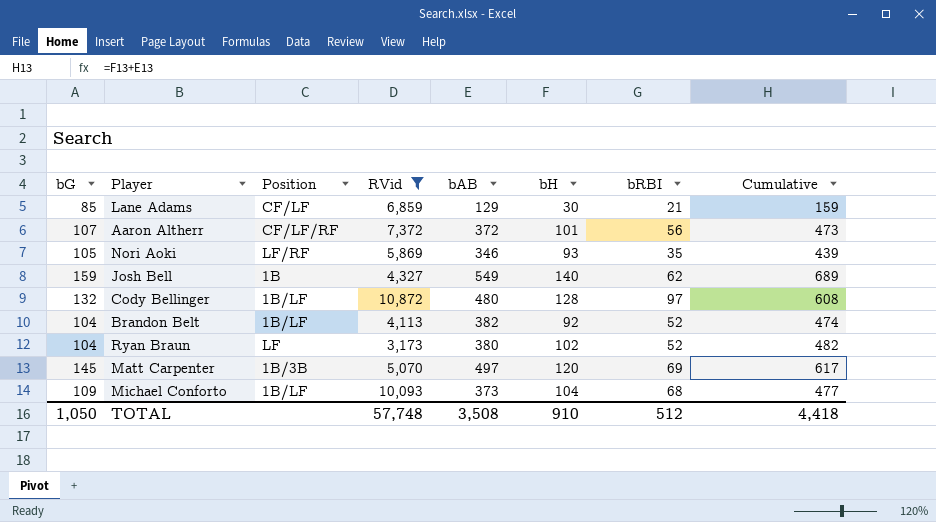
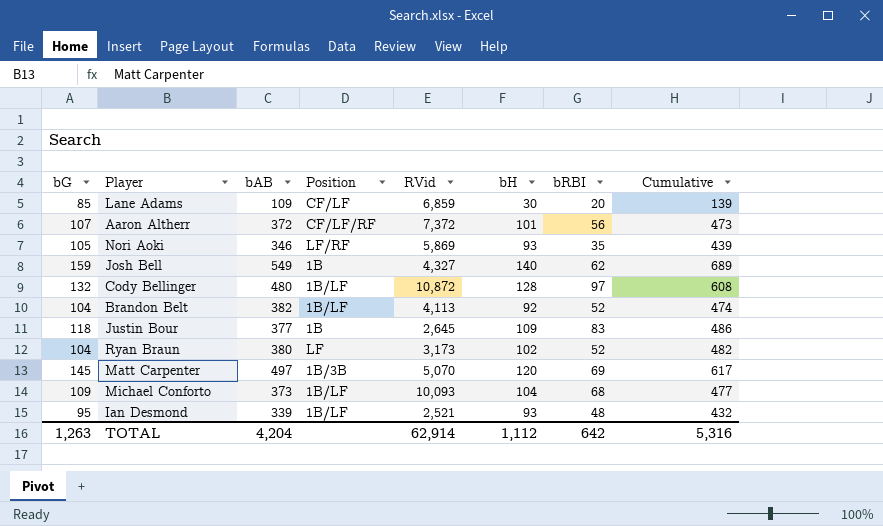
filter: RVid >= 3,173 -> none
column bAB | position: 5 -> 3
Lane Adams | bAB: 129 -> 109
Lane Adams | bRBI: 21 -> 20
Lane Adams | Cumulative: 159 -> 139
TOTAL | bG: 1,050 -> 1,263
TOTAL | bAB: 3,508 -> 4,204
TOTAL | RVid: 57,748 -> 62,914
TOTAL | bH: 910 -> 1,112
TOTAL | bRBI: 512 -> 642
TOTAL | Cumulative: 4,418 -> 5,316

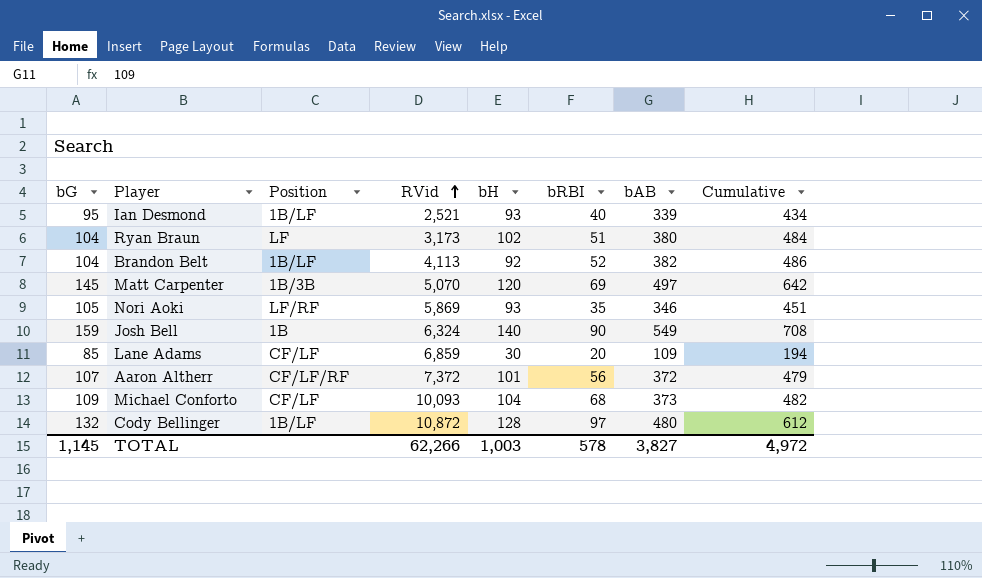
row order: none -> RVid ascending
column bAB | position: 3 -> 7
column Cumulative | formula: [bAB] + [bH] -> [bG] + [bAB]
row Justin Bour: 118 | 377 | 1B | 2,645 | 109 | 83 | 486 -> none
Ian Desmond | bRBI: 48 -> 40
Ryan Braun | bRBI: 52 -> 51
Josh Bell | RVid: 4,327 -> 6,324
Josh Bell | bRBI: 62 -> 90
Michael Conforto | Position: 1B/LF -> CF/LF
TOTAL | bG: 1,263 -> 1,145
TOTAL | RVid: 62,914 -> 62,266
TOTAL | bH: 1,112 -> 1,003
TOTAL | bRBI: 642 -> 578
TOTAL | bAB: 4,204 -> 3,827
TOTAL | Cumulative: 5,316 -> 4,972

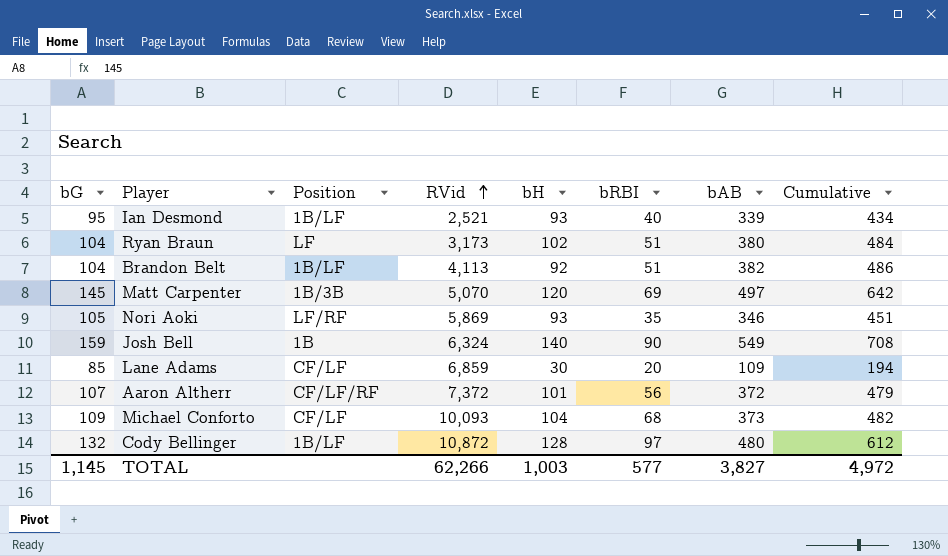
Brandon Belt | bRBI: 52 -> 51
TOTAL | bRBI: 578 -> 577

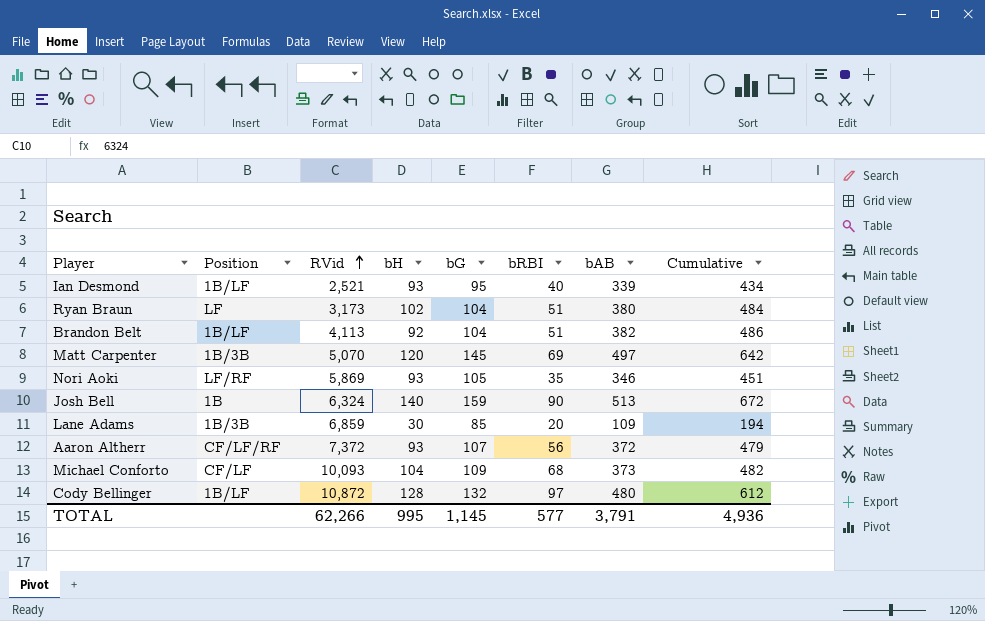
column bG | position: 1 -> 5
Josh Bell | bAB: 549 -> 513
Josh Bell | Cumulative: 708 -> 672
Lane Adams | Position: CF/LF -> 1B/3B
Aaron Altherr | bH: 101 -> 93
TOTAL | bH: 1,003 -> 995
TOTAL | bAB: 3,827 -> 3,791
TOTAL | Cumulative: 4,972 -> 4,936

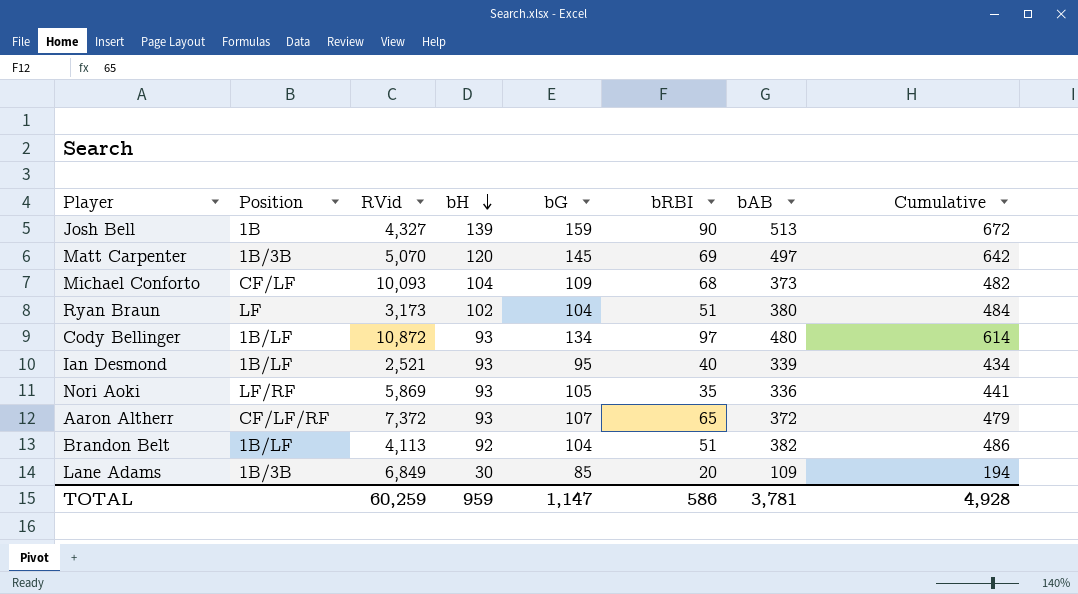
row order: RVid ascending -> bH descending
Josh Bell | RVid: 6,324 -> 4,327
Josh Bell | bH: 140 -> 139
Cody Bellinger | bH: 128 -> 93
Cody Bellinger | bG: 132 -> 134
Cody Bellinger | Cumulative: 612 -> 614
Nori Aoki | bAB: 346 -> 336
Nori Aoki | Cumulative: 451 -> 441
Aaron Altherr | bRBI: 56 -> 65
Lane Adams | RVid: 6,859 -> 6,849
TOTAL | RVid: 62,266 -> 60,259
TOTAL | bH: 995 -> 959
TOTAL | bG: 1,145 -> 1,147
TOTAL | bRBI: 577 -> 586
TOTAL | bAB: 3,791 -> 3,781
TOTAL | Cumulative: 4,936 -> 4,928

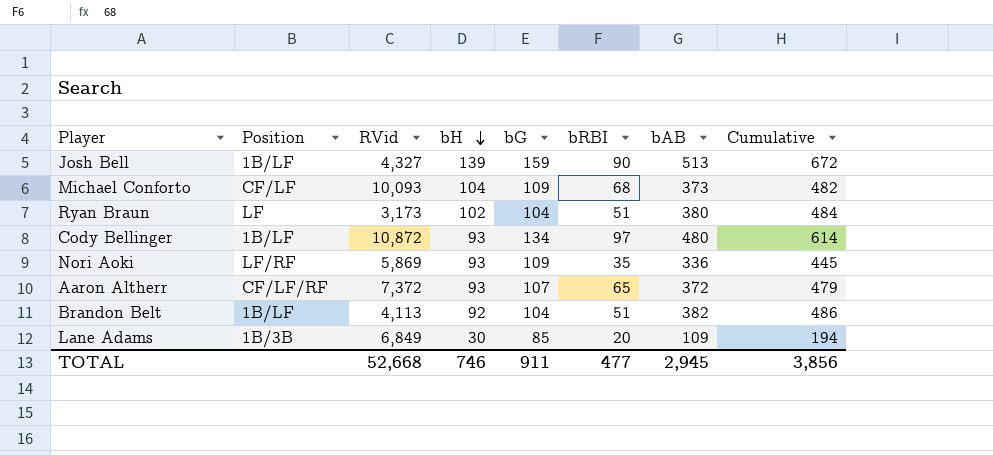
row Matt Carpenter: 1B/3B | 5,070 | 120 | 145 | 69 | 497 | 642 -> none
row Ian Desmond: 1B/LF | 2,521 | 93 | 95 | 40 | 339 | 434 -> none
Josh Bell | Position: 1B -> 1B/LF
Nori Aoki | bG: 105 -> 109
Nori Aoki | Cumulative: 441 -> 445
TOTAL | RVid: 60,259 -> 52,668
TOTAL | bH: 959 -> 746
TOTAL | bG: 1,147 -> 911
TOTAL | bRBI: 586 -> 477
TOTAL | bAB: 3,781 -> 2,945
TOTAL | Cumulative: 4,928 -> 3,856

